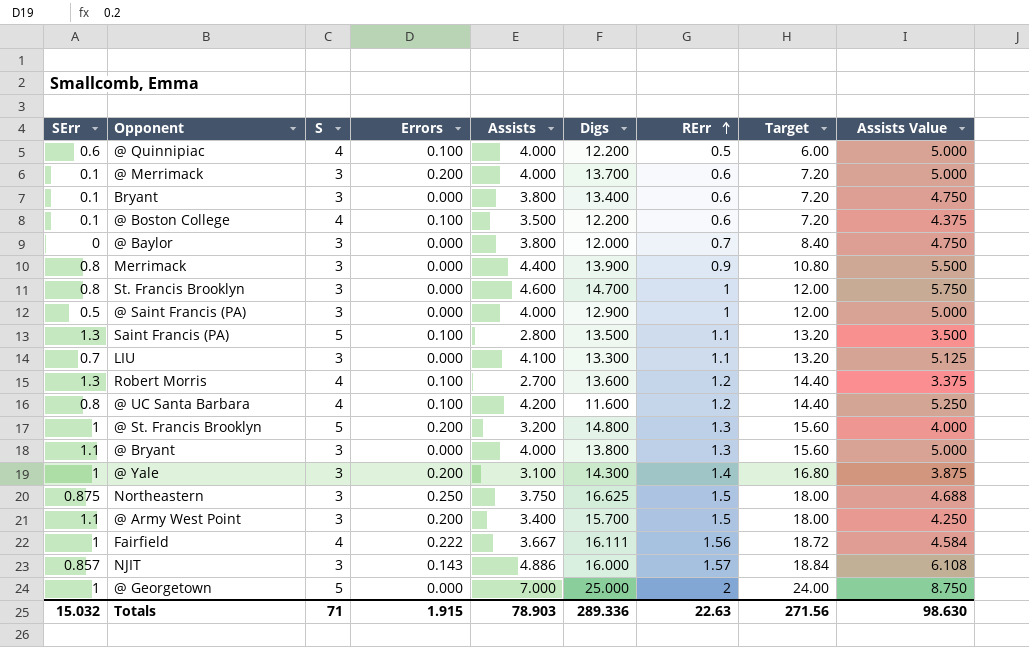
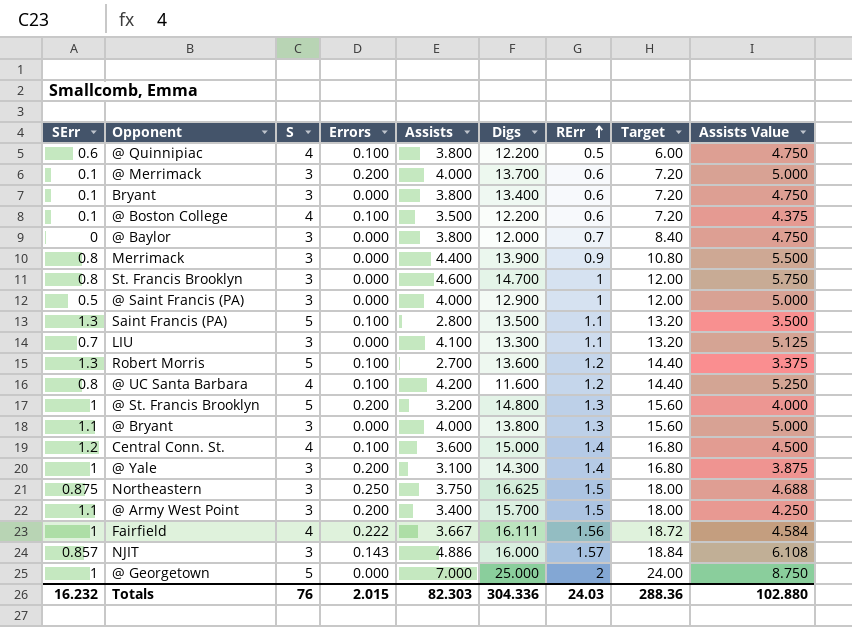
@ Quinnipiac | Assists: 4.000 -> 3.800
@ Quinnipiac | Assists Value: 5.000 -> 4.750
Robert Morris | S: 4 -> 5
row Central Conn. St.: none -> 1.2 | 4 | 0.100 | 3.600 | 15.000 | 1.4 | 16.80 | 4.500
Totals | SErr: 15.032 -> 16.232
Totals | S: 71 -> 76
Totals | Errors: 1.915 -> 2.015
Totals | Assists: 78.903 -> 82.303
Totals | Digs: 289.336 -> 304.336
Totals | RErr: 22.63 -> 24.03
Totals | Target: 271.56 -> 288.36
Totals | Assists Value: 98.630 -> 102.880

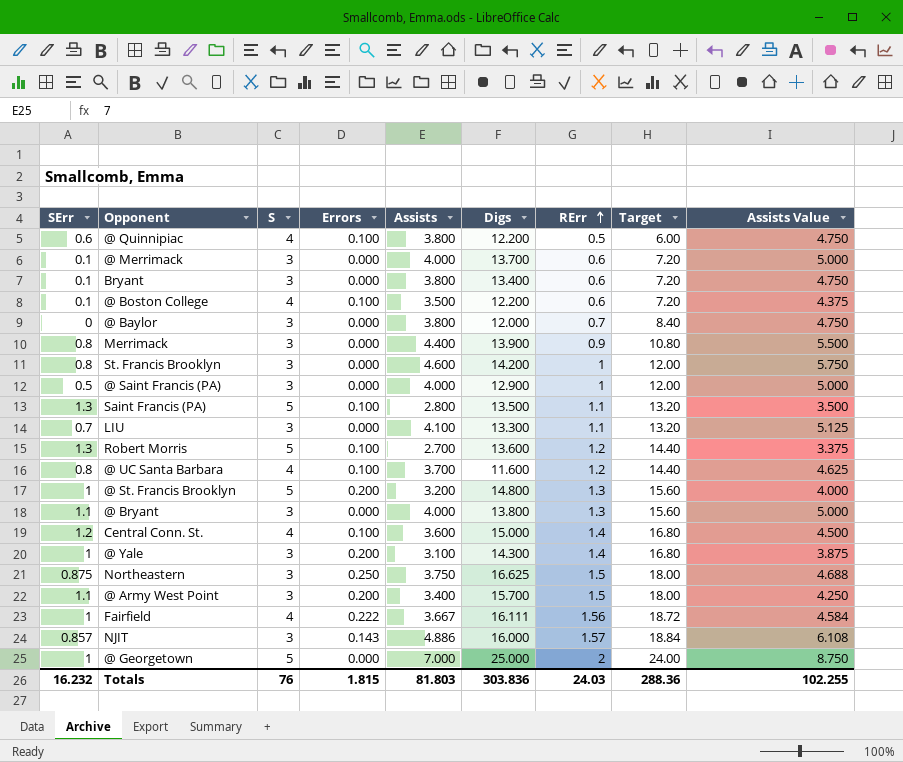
@ Merrimack | Errors: 0.200 -> 0.000
St. Francis Brooklyn | Digs: 14.700 -> 14.200
@ UC Santa Barbara | Assists: 4.200 -> 3.700
@ UC Santa Barbara | Assists Value: 5.250 -> 4.625
Totals | Errors: 2.015 -> 1.815
Totals | Assists: 82.303 -> 81.803
Totals | Digs: 304.336 -> 303.836
Totals | Assists Value: 102.880 -> 102.255

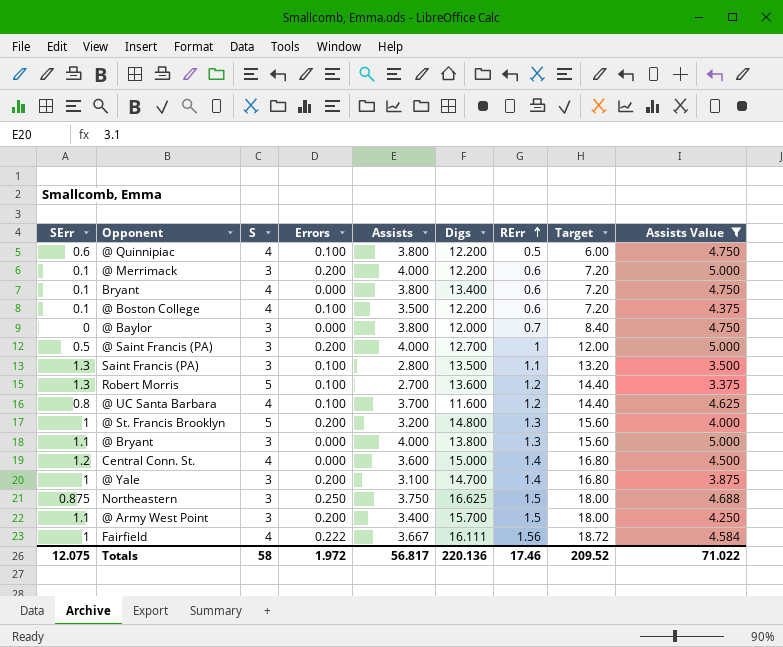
filter: none -> Assists Value <= 5.000
@ Merrimack | Errors: 0.000 -> 0.200
@ Merrimack | Digs: 13.700 -> 12.200
Bryant | S: 3 -> 4
@ Saint Francis (PA) | Errors: 0.000 -> 0.200
@ Saint Francis (PA) | Digs: 12.900 -> 12.700
Saint Francis (PA) | S: 5 -> 3
Central Conn. St. | Errors: 0.100 -> 0.000
@ Yale | Digs: 14.300 -> 14.700
Totals | SErr: 16.232 -> 12.075
Totals | S: 76 -> 58
Totals | Errors: 1.815 -> 1.972
Totals | Assists: 81.803 -> 56.817
Totals | Digs: 303.836 -> 220.136
Totals | RErr: 24.03 -> 17.46
Totals | Target: 288.36 -> 209.52
Totals | Assists Value: 102.255 -> 71.022

